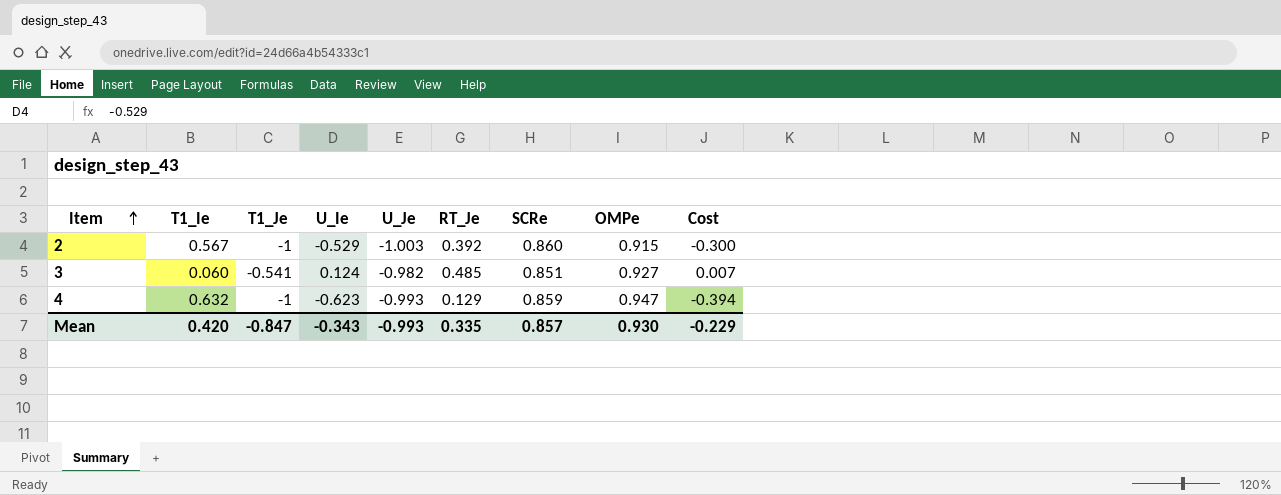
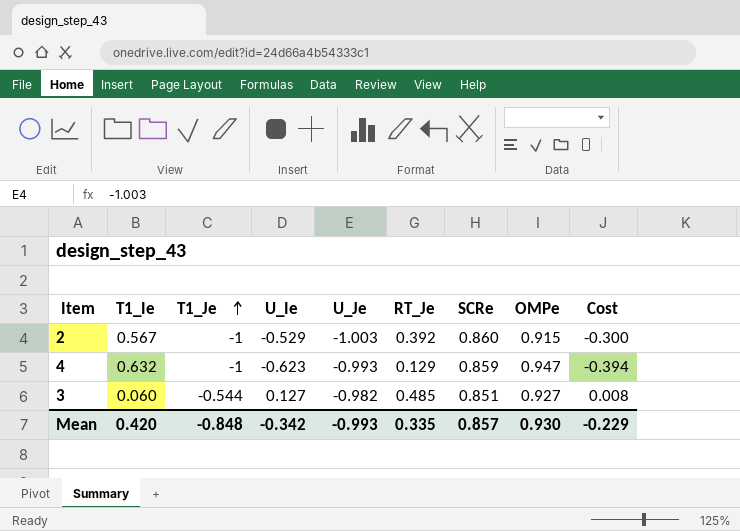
row order: Item ascending -> T1_Je ascending
3 | T1_Je: -0.541 -> -0.544
3 | U_Ie: 0.124 -> 0.127
3 | Cost: 0.007 -> 0.008
Mean | T1_Je: -0.847 -> -0.848
Mean | U_Ie: -0.343 -> -0.342

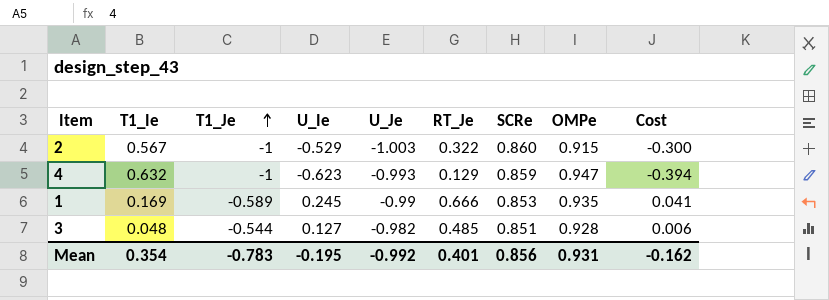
2 | RT_Je: 0.392 -> 0.322
row 1: none -> 0.169 | -0.589 | 0.245 | -0.99 | 0.666 | 0.853 | 0.935 | 0.041
3 | T1_Ie: 0.060 -> 0.048
3 | OMPe: 0.927 -> 0.928
3 | Cost: 0.008 -> 0.006
Mean | T1_Ie: 0.420 -> 0.354
Mean | T1_Je: -0.848 -> -0.783
Mean | U_Ie: -0.342 -> -0.195
Mean | U_Je: -0.993 -> -0.992
Mean | RT_Je: 0.335 -> 0.401
Mean | SCRe: 0.857 -> 0.856
Mean | OMPe: 0.930 -> 0.931
Mean | Cost: -0.229 -> -0.162

